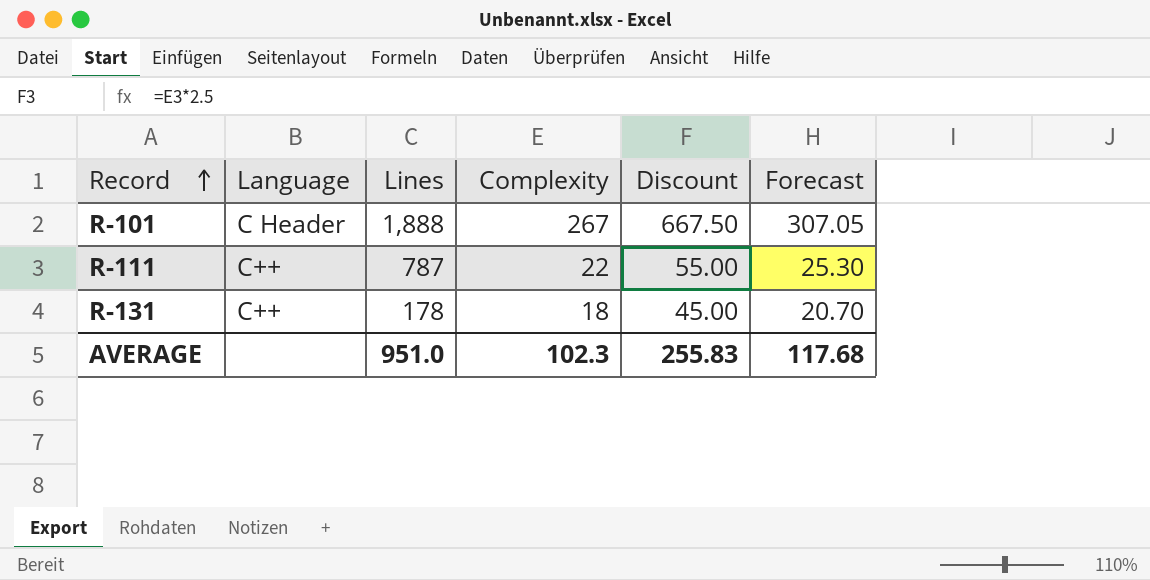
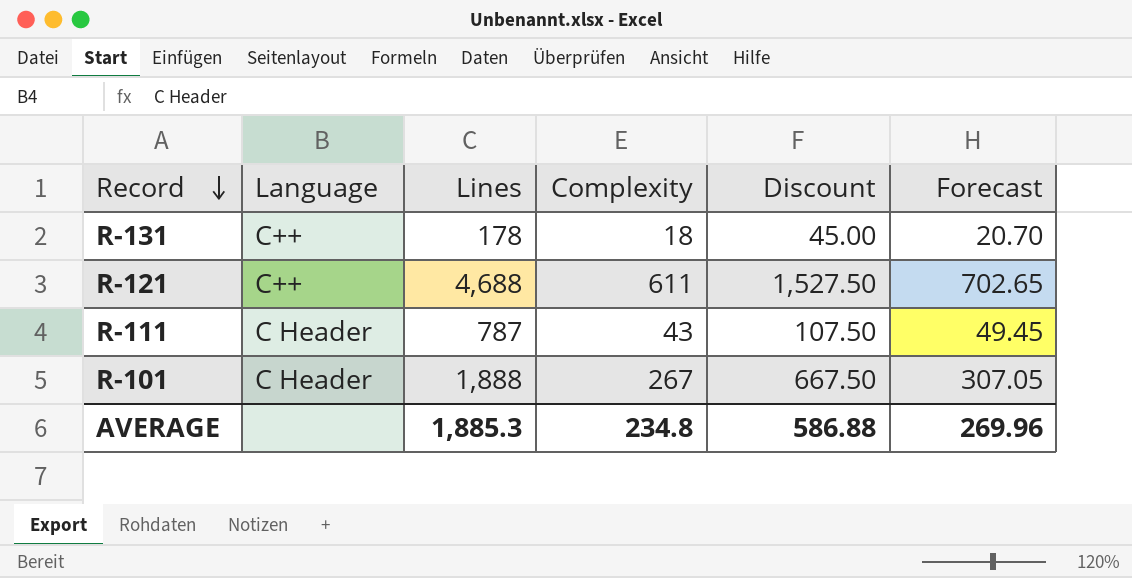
row order: Record ascending -> Record descending
row R-121: none -> C++ | 4,688 | 611 | 1,527.50 | 702.65
R-111 | Language: C++ -> C Header
R-111 | Complexity: 22 -> 43
R-111 | Discount: 55.00 -> 107.50
R-111 | Forecast: 25.30 -> 49.45
AVERAGE | Lines: 951.0 -> 1,885.3
AVERAGE | Complexity: 102.3 -> 234.8
AVERAGE | Discount: 255.83 -> 586.88
AVERAGE | Forecast: 117.68 -> 269.96

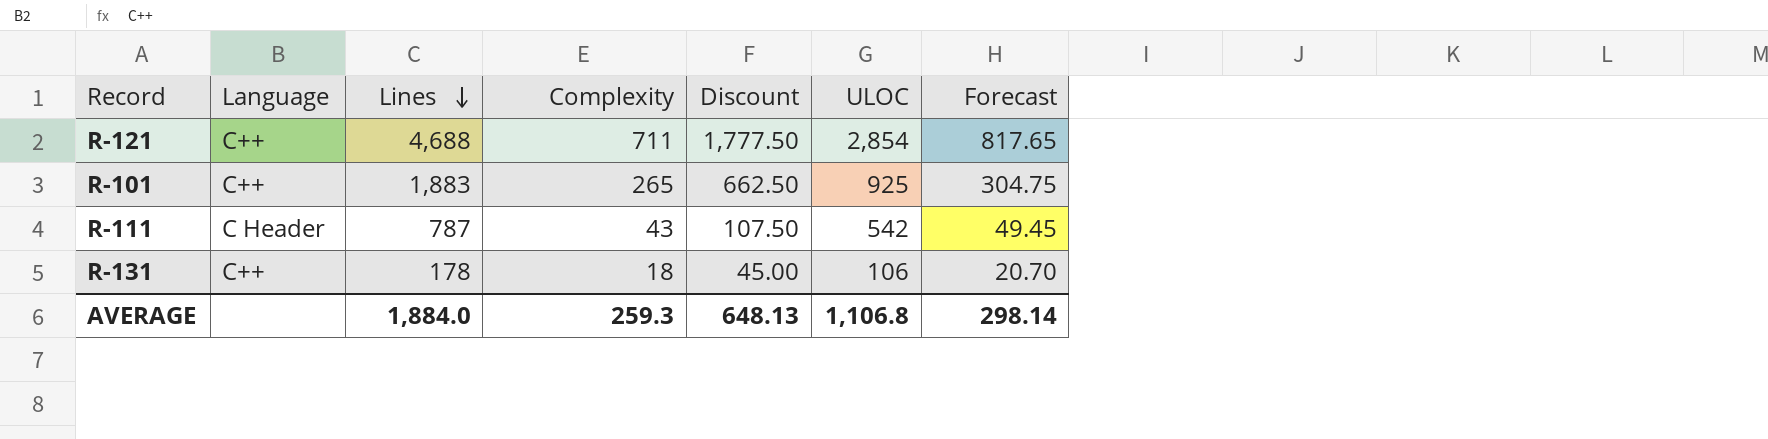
row order: Record descending -> Lines descending
column ULOC | position: none -> 6
R-121 | Complexity: 611 -> 711
R-121 | Discount: 1,527.50 -> 1,777.50
R-121 | Forecast: 702.65 -> 817.65
R-101 | Language: C Header -> C++
R-101 | Lines: 1,888 -> 1,883
R-101 | Complexity: 267 -> 265
R-101 | Discount: 667.50 -> 662.50
R-101 | Forecast: 307.05 -> 304.75
AVERAGE | Lines: 1,885.3 -> 1,884.0
AVERAGE | Complexity: 234.8 -> 259.3
AVERAGE | Discount: 586.88 -> 648.13
AVERAGE | Forecast: 269.96 -> 298.14

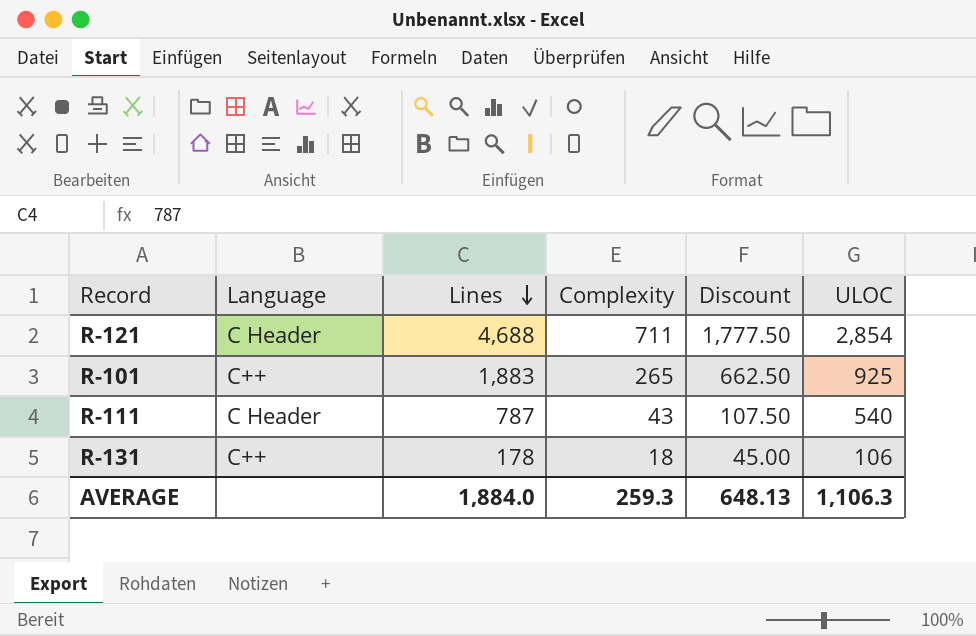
column Forecast | formula: [Complexity] * 1.15 -> none
R-121 | Language: C++ -> C Header
R-111 | ULOC: 542 -> 540
AVERAGE | ULOC: 1,106.8 -> 1,106.3

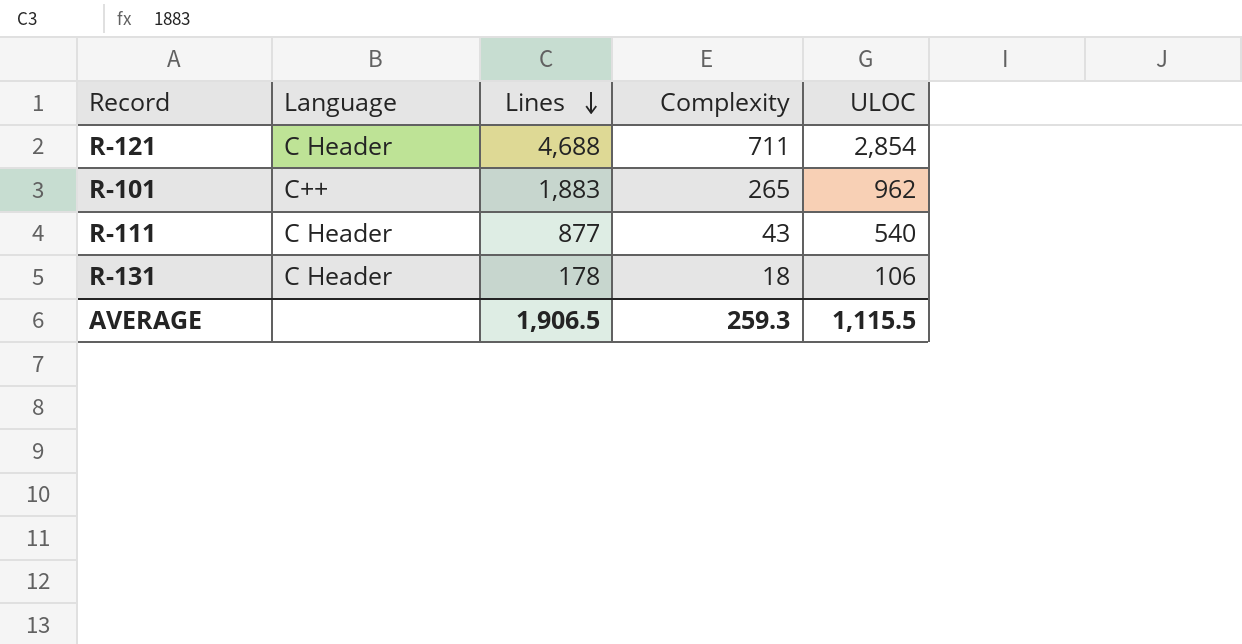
column Discount | formula: [Complexity] * 2.5 -> none
R-101 | ULOC: 925 -> 962
R-111 | Lines: 787 -> 877
R-131 | Language: C++ -> C Header
AVERAGE | Lines: 1,884.0 -> 1,906.5
AVERAGE | ULOC: 1,106.3 -> 1,115.5

